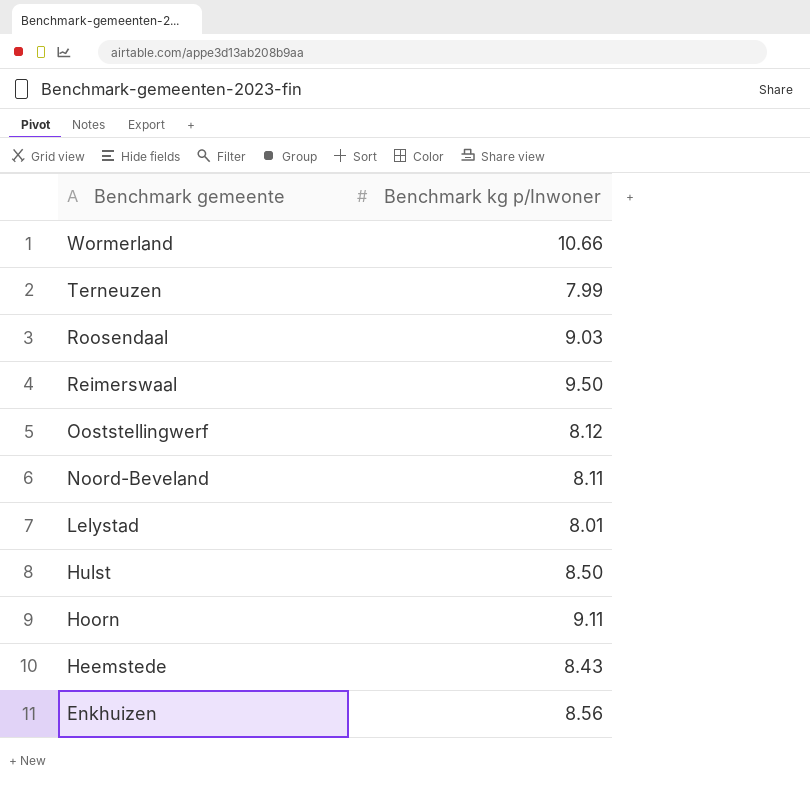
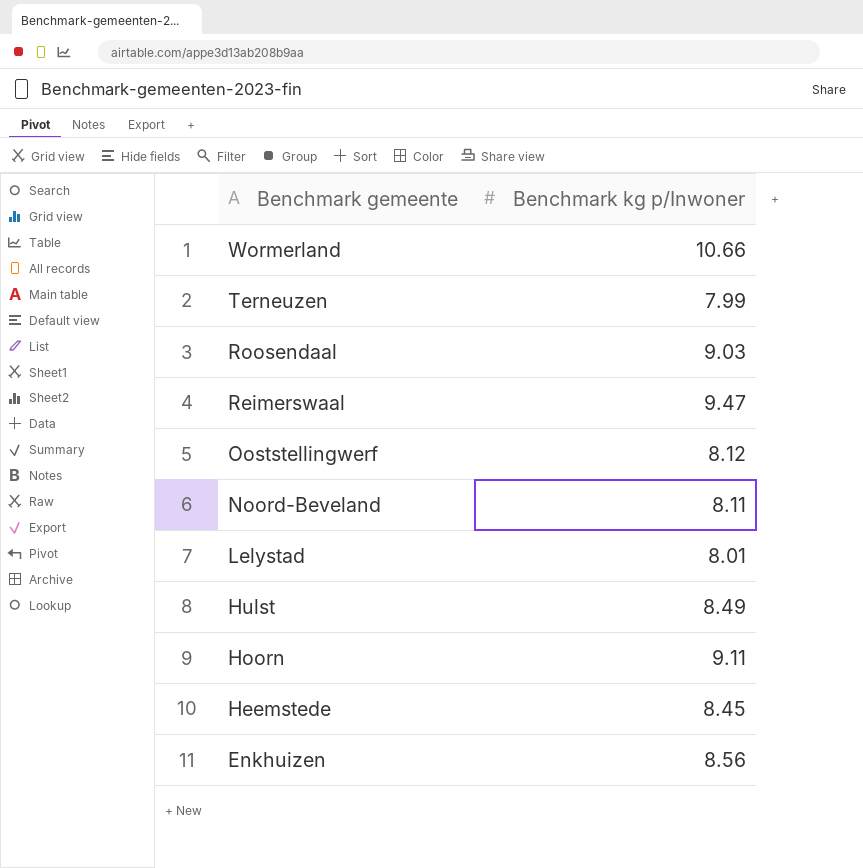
Reimerswaal | Benchmark kg p/Inwoner: 9.50 -> 9.47
Hulst | Benchmark kg p/Inwoner: 8.50 -> 8.49
Heemstede | Benchmark kg p/Inwoner: 8.43 -> 8.45

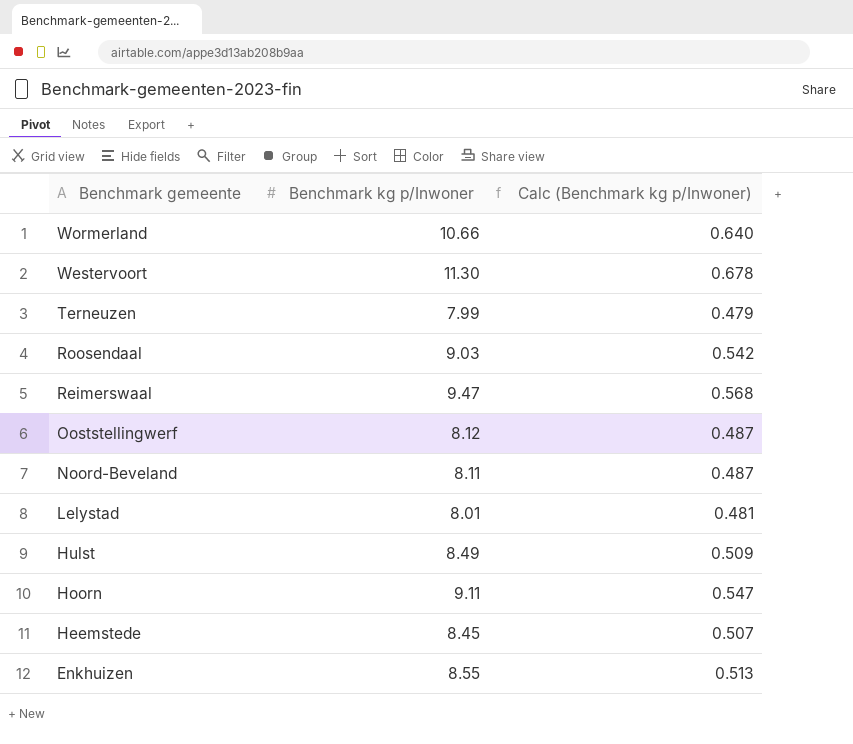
column Calc (Benchmark kg p/Inwoner) | formula: none -> [Benchmark kg p/Inwoner] * 0.06
row Westervoort: none -> 11.30 | 0.678
Enkhuizen | Benchmark kg p/Inwoner: 8.56 -> 8.55

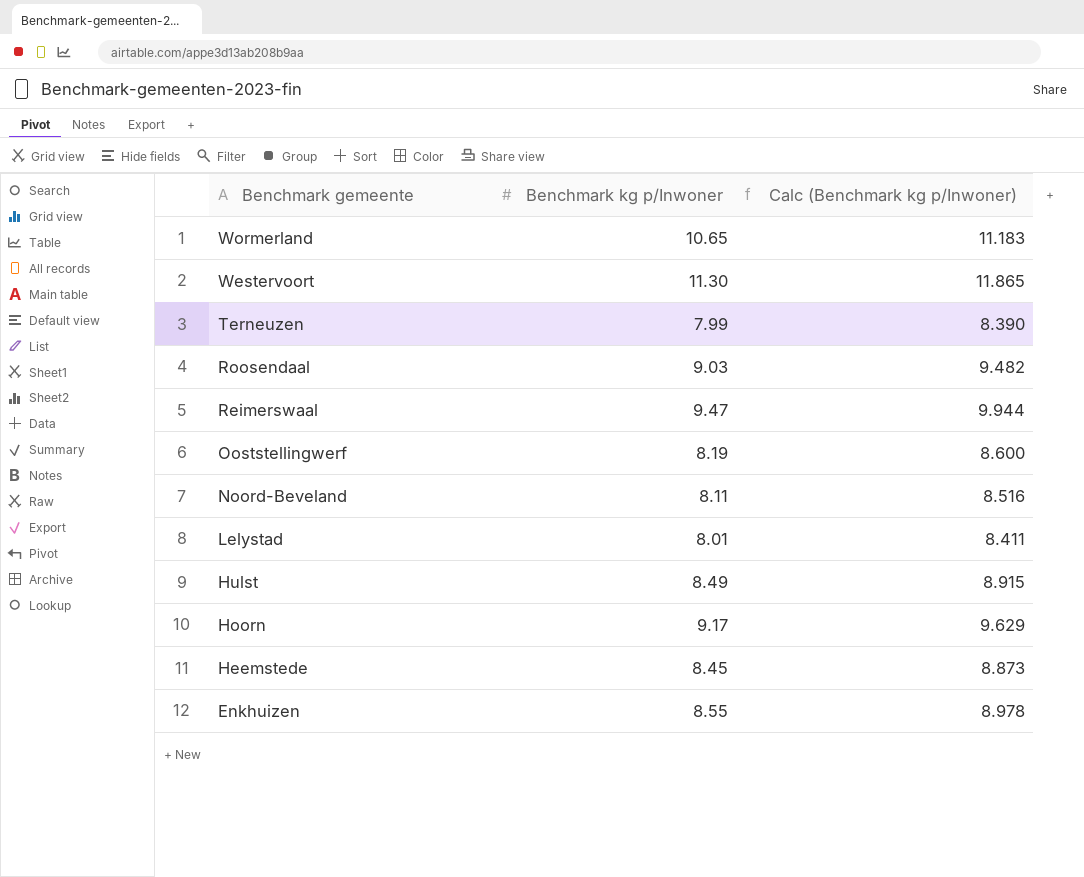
column Calc (Benchmark kg p/Inwoner) | formula: [Benchmark kg p/Inwoner] * 0.06 -> [Benchmark kg p/Inwoner] * 1.05
Wormerland | Benchmark kg p/Inwoner: 10.66 -> 10.65
Ooststellingwerf | Benchmark kg p/Inwoner: 8.12 -> 8.19
Hoorn | Benchmark kg p/Inwoner: 9.11 -> 9.17

